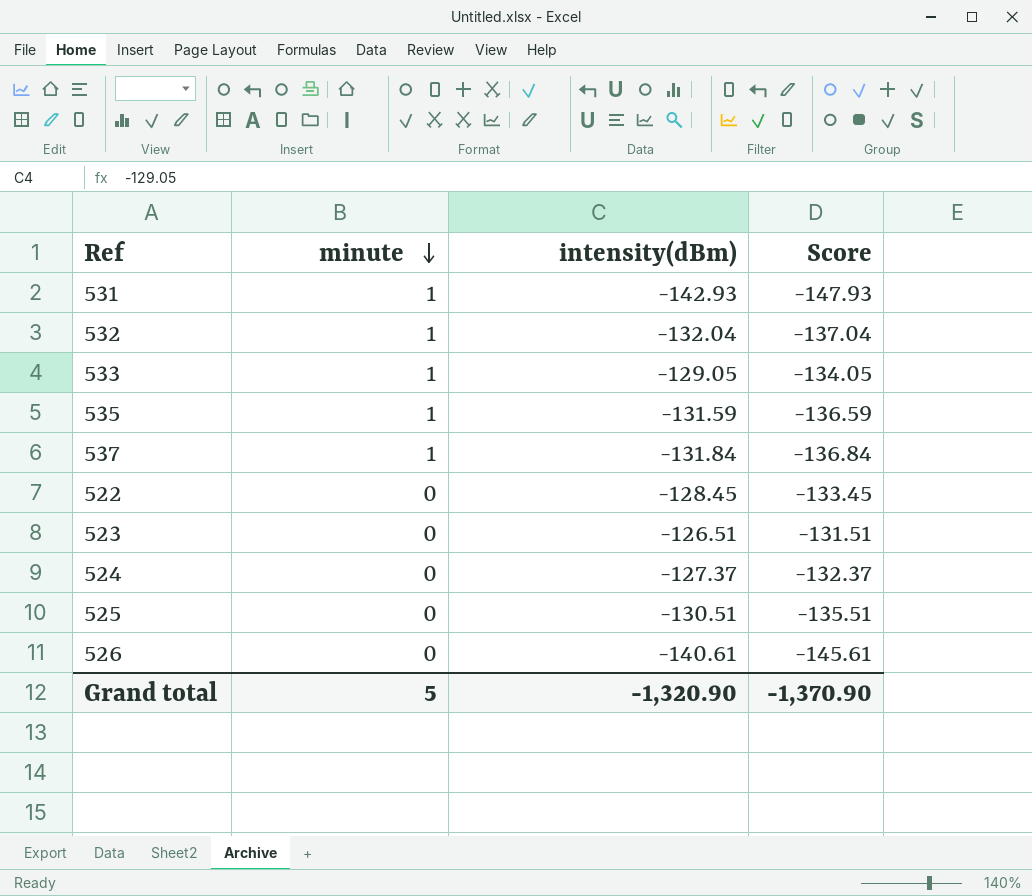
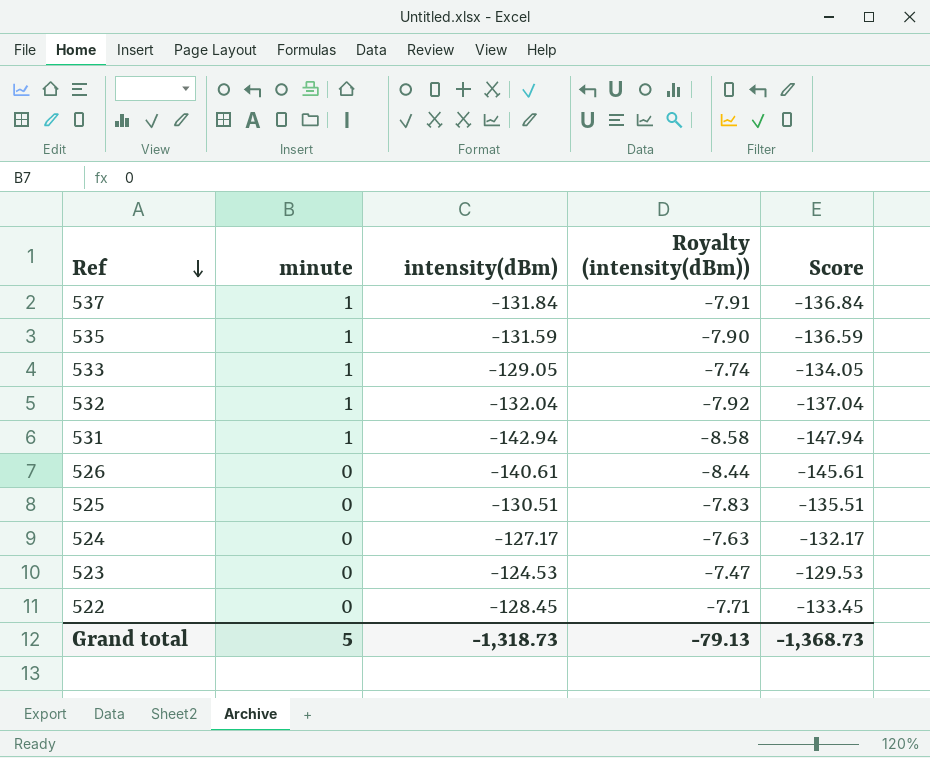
row order: minute descending -> Ref descending
column Royalty (intensity(dBm)) | formula: none -> [intensity(dBm)] * 0.06
531 | intensity(dBm): -142.93 -> -142.94
531 | Score: -147.93 -> -147.94
524 | intensity(dBm): -127.37 -> -127.17
524 | Score: -132.37 -> -132.17
523 | intensity(dBm): -126.51 -> -124.53
523 | Score: -131.51 -> -129.53
Grand total | intensity(dBm): -1,320.90 -> -1,318.73
Grand total | Score: -1,370.90 -> -1,368.73

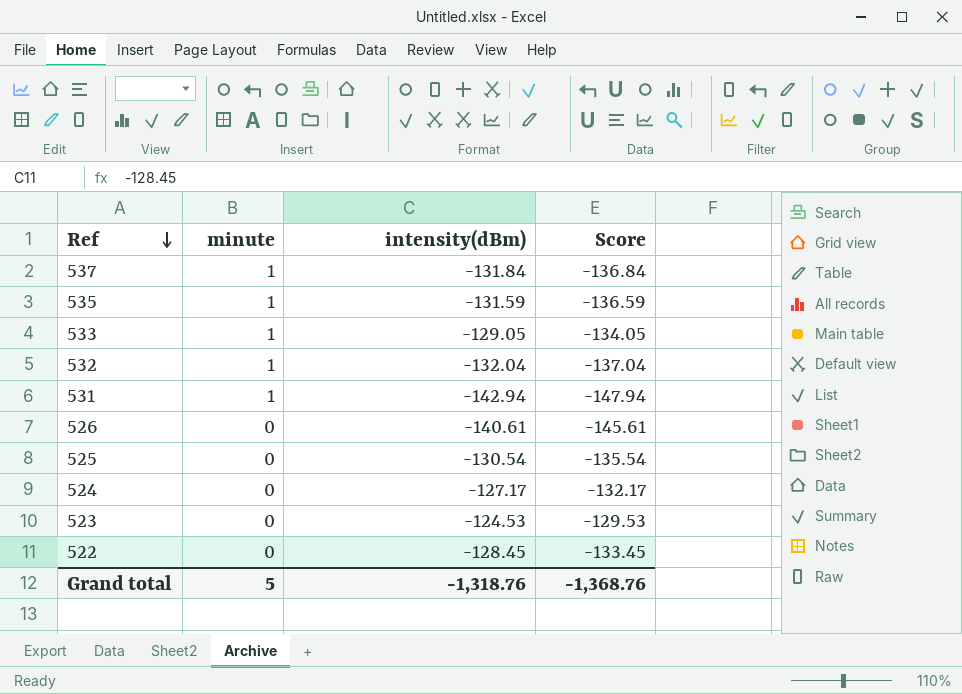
column Royalty (intensity(dBm)) | formula: [intensity(dBm)] * 0.06 -> none
525 | intensity(dBm): -130.51 -> -130.54
525 | Score: -135.51 -> -135.54
Grand total | intensity(dBm): -1,318.73 -> -1,318.76
Grand total | Score: -1,368.73 -> -1,368.76

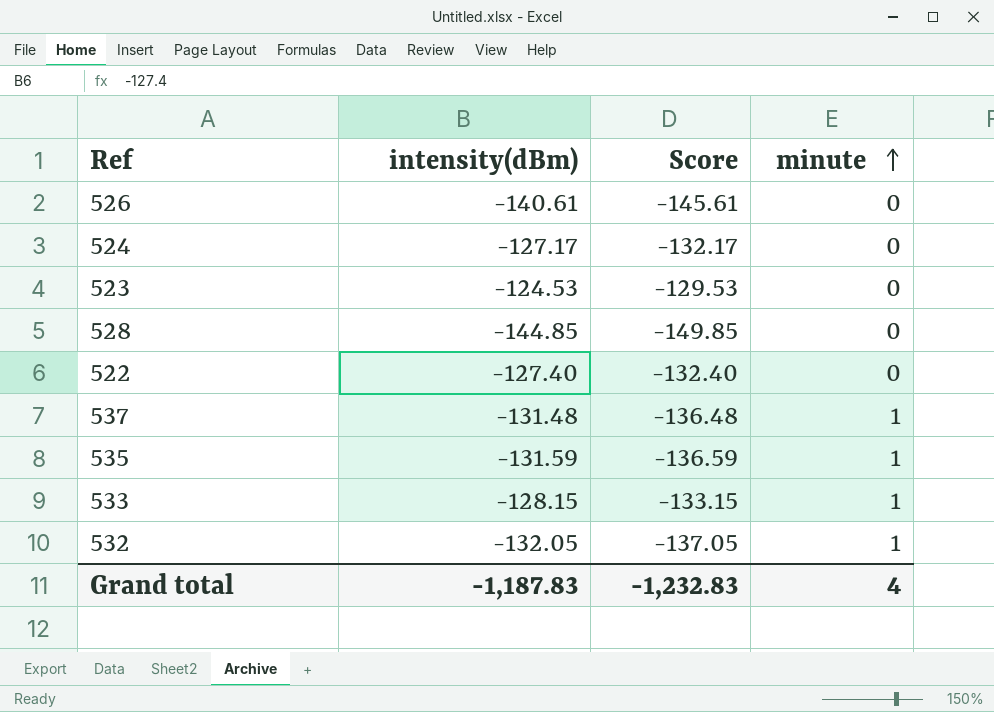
row order: Ref descending -> minute ascending
column minute | position: 2 -> 4
row 531: 1 | -142.94 | -147.94 -> none
row 525: 0 | -130.54 | -135.54 -> none
row 528: none -> -144.85 | -149.85 | 0
522 | intensity(dBm): -128.45 -> -127.40
522 | Score: -133.45 -> -132.40
537 | intensity(dBm): -131.84 -> -131.48
537 | Score: -136.84 -> -136.48
533 | intensity(dBm): -129.05 -> -128.15
533 | Score: -134.05 -> -133.15
532 | intensity(dBm): -132.04 -> -132.05
532 | Score: -137.04 -> -137.05
Grand total | intensity(dBm): -1,318.76 -> -1,187.83
Grand total | Score: -1,368.76 -> -1,232.83
Grand total | minute: 5 -> 4

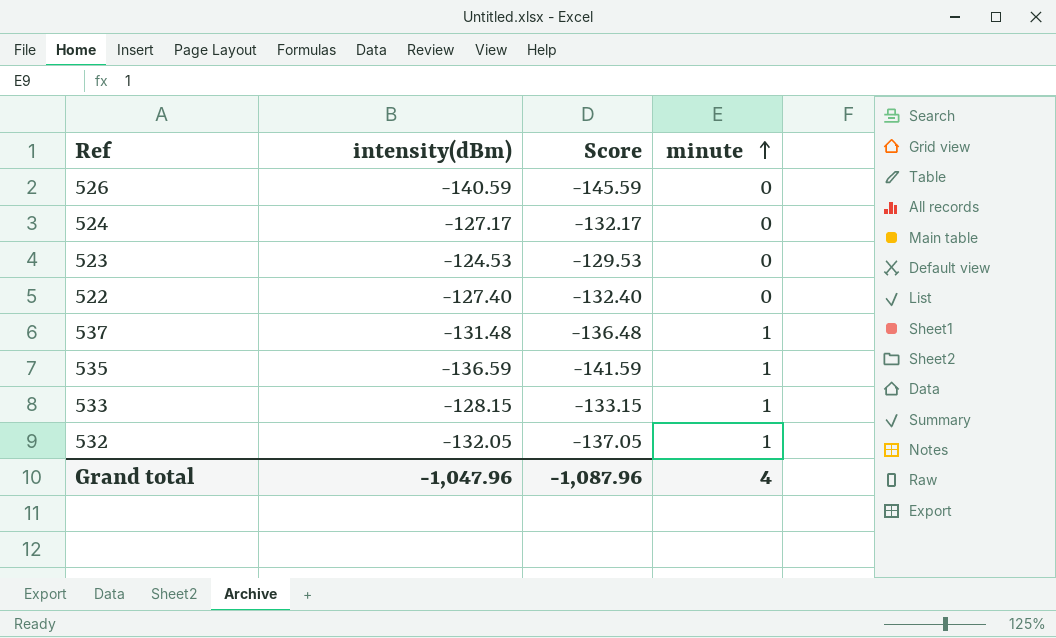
row 528: -144.85 | -149.85 | 0 -> none
526 | intensity(dBm): -140.61 -> -140.59
526 | Score: -145.61 -> -145.59
535 | intensity(dBm): -131.59 -> -136.59
535 | Score: -136.59 -> -141.59
Grand total | intensity(dBm): -1,187.83 -> -1,047.96
Grand total | Score: -1,232.83 -> -1,087.96

